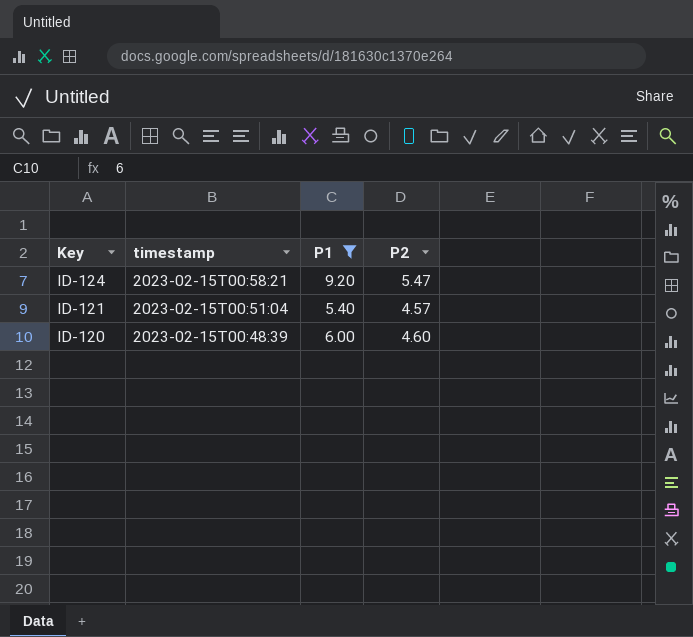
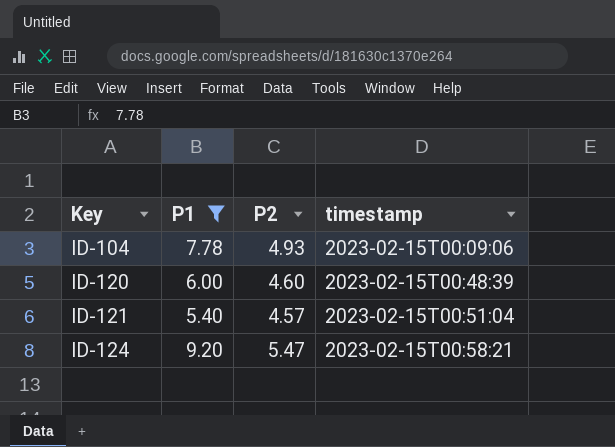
row order: Key descending -> Key ascending
column timestamp | position: 2 -> 4
row ID-104: none -> 7.78 | 4.93 | 2023-02-15T00:09:06

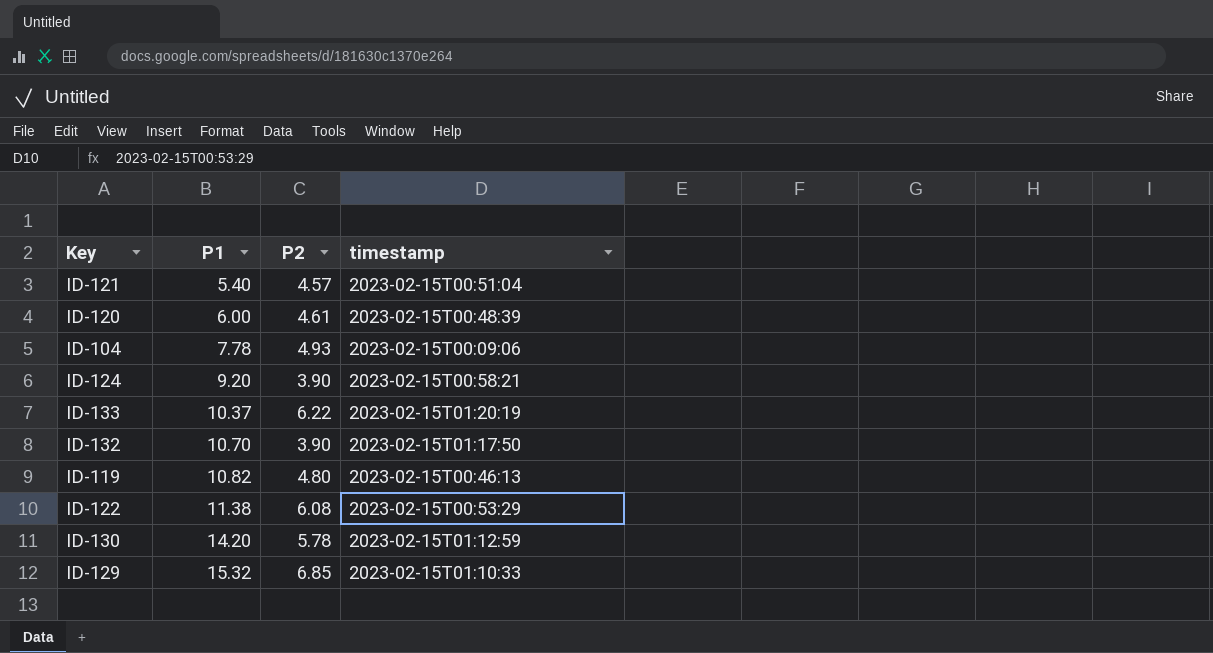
filter: P1 <= 9.20 -> none
row order: Key ascending -> P1 ascending
ID-120 | P2: 4.60 -> 4.61
ID-124 | P2: 5.47 -> 3.90

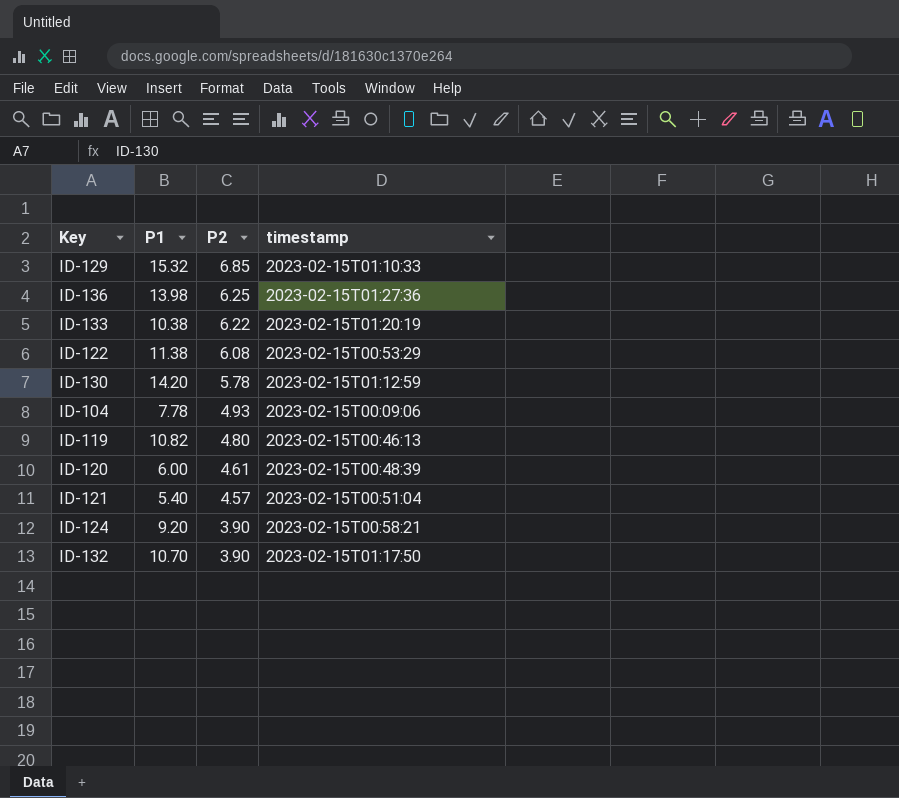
row order: P1 ascending -> P2 descending
row ID-136: none -> 13.98 | 6.25 | 2023-02-15T01:27:36
ID-133 | P1: 10.37 -> 10.38

